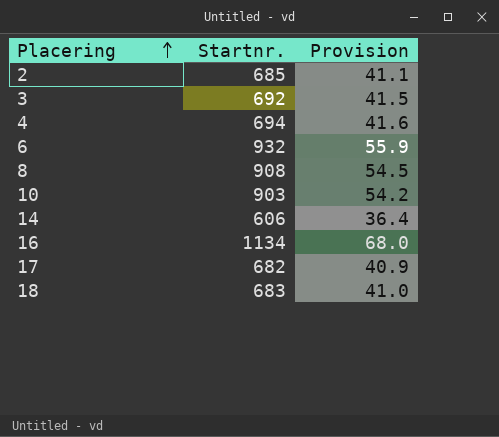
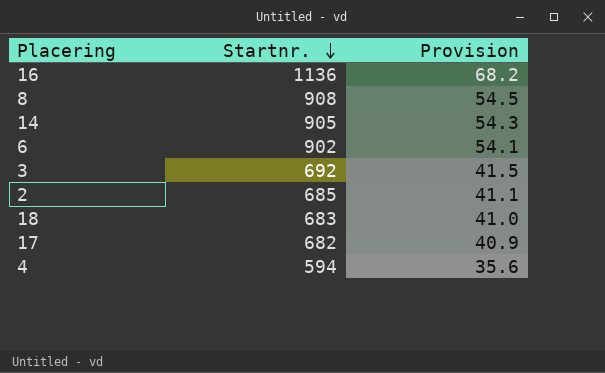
row order: Placering ascending -> Startnr. descending
row 10: 903 | 54.2 -> none
16 | Startnr.: 1134 -> 1136
16 | Provision: 68.0 -> 68.2
14 | Startnr.: 606 -> 905
14 | Provision: 36.4 -> 54.3
6 | Startnr.: 932 -> 902
6 | Provision: 55.9 -> 54.1
4 | Startnr.: 694 -> 594
4 | Provision: 41.6 -> 35.6

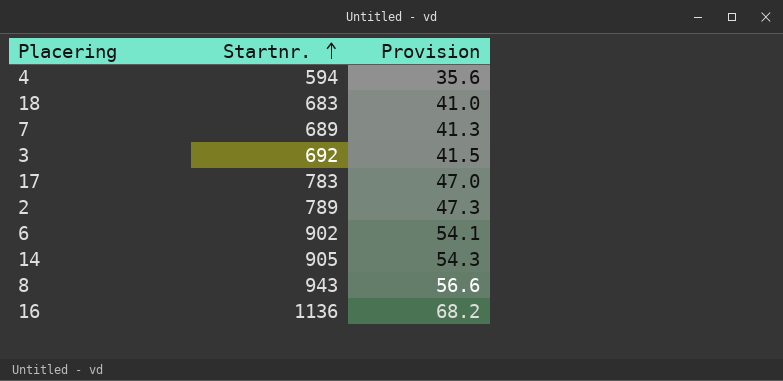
row order: Startnr. descending -> Startnr. ascending
row 7: none -> 689 | 41.3
17 | Startnr.: 682 -> 783
17 | Provision: 40.9 -> 47.0
2 | Startnr.: 685 -> 789
2 | Provision: 41.1 -> 47.3
8 | Startnr.: 908 -> 943
8 | Provision: 54.5 -> 56.6

